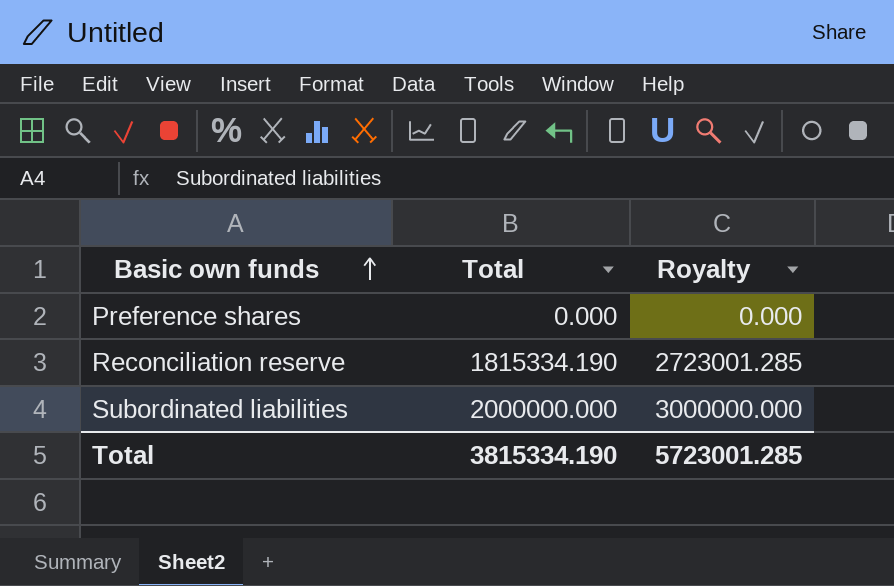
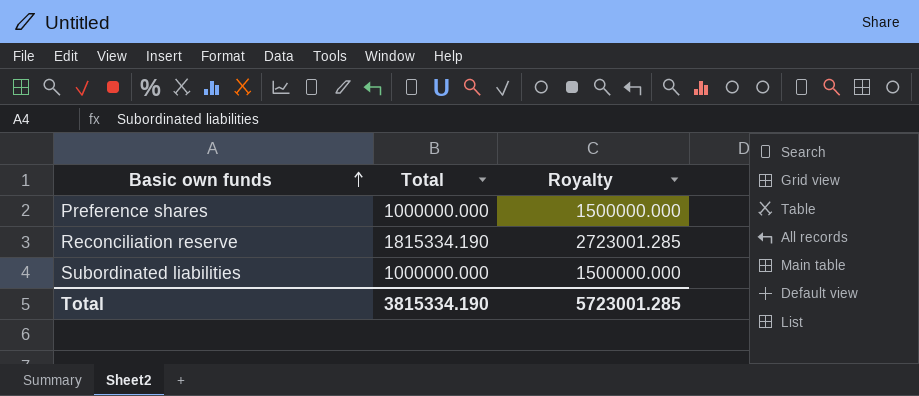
Preference shares | Total: 0.000 -> 1000000.000
Preference shares | Royalty: 0.000 -> 1500000.000
Subordinated liabilities | Total: 2000000.000 -> 1000000.000
Subordinated liabilities | Royalty: 3000000.000 -> 1500000.000

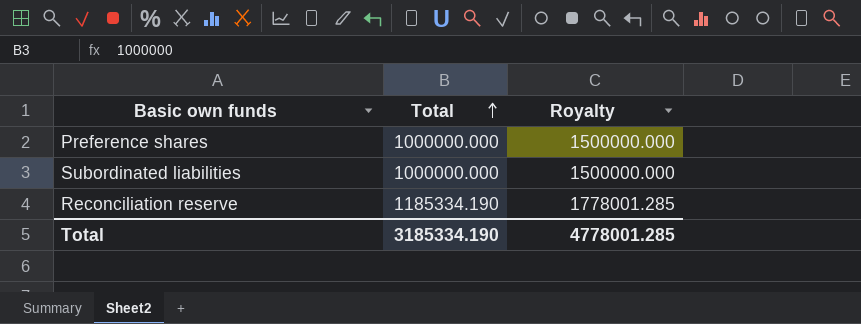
row order: Basic own funds ascending -> Total ascending
Reconciliation reserve | Total: 1815334.190 -> 1185334.190
Reconciliation reserve | Royalty: 2723001.285 -> 1778001.285
Total | Total: 3815334.190 -> 3185334.190
Total | Royalty: 5723001.285 -> 4778001.285

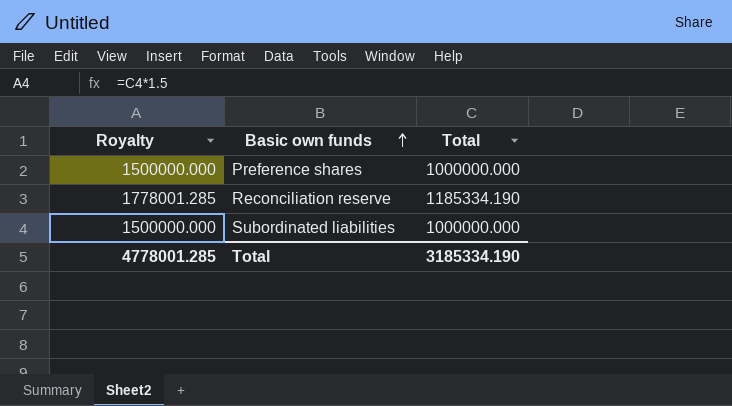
row order: Total ascending -> Basic own funds ascending
column Royalty | position: 3 -> 1

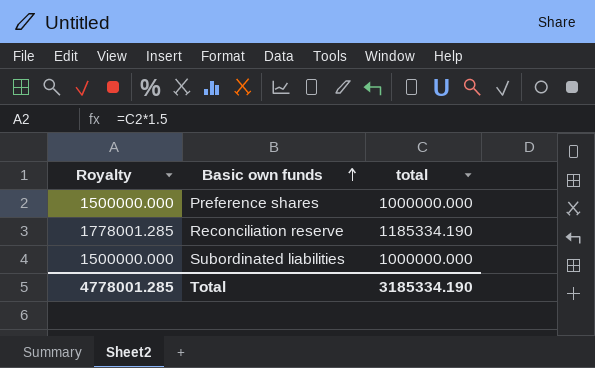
column name: Total -> total

